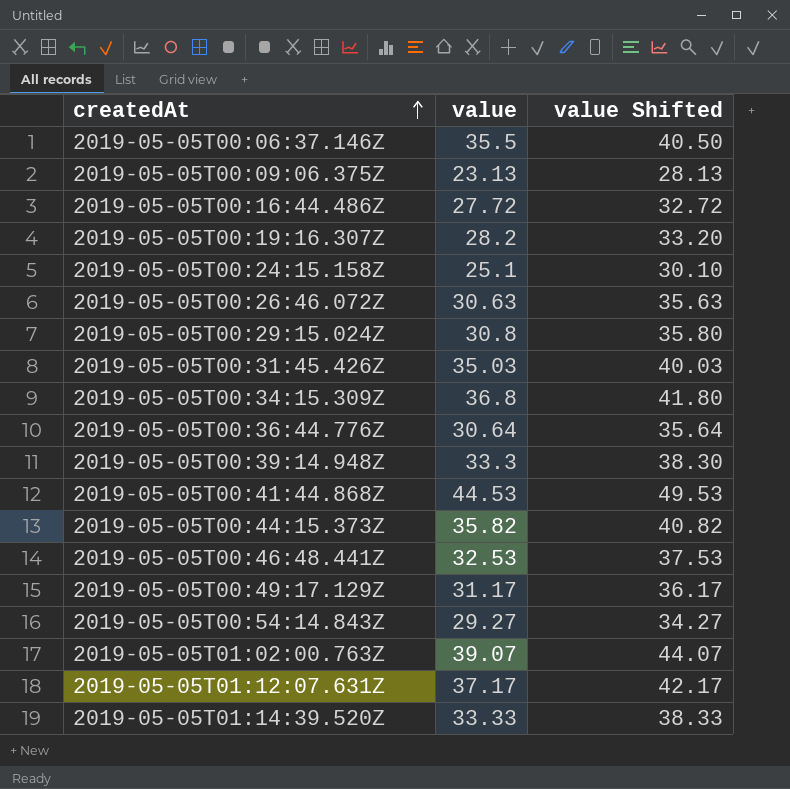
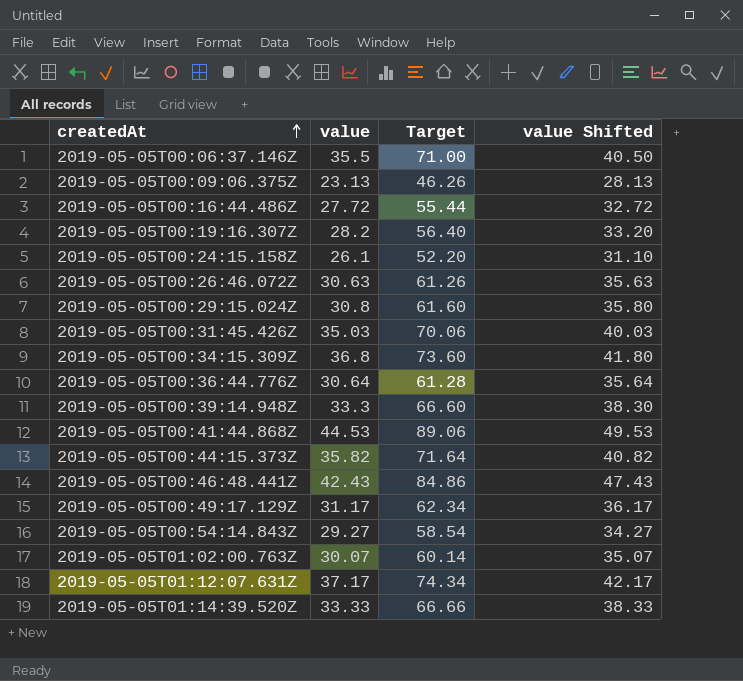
column Target | formula: none -> [value] * 2
2019-05-05T00:24:15.158Z | value: 25.1 -> 26.1
2019-05-05T00:24:15.158Z | value Shifted: 30.10 -> 31.10
2019-05-05T00:46:48.441Z | value: 32.53 -> 42.43
2019-05-05T00:46:48.441Z | value Shifted: 37.53 -> 47.43
2019-05-05T01:02:00.763Z | value: 39.07 -> 30.07
2019-05-05T01:02:00.763Z | value Shifted: 44.07 -> 35.07

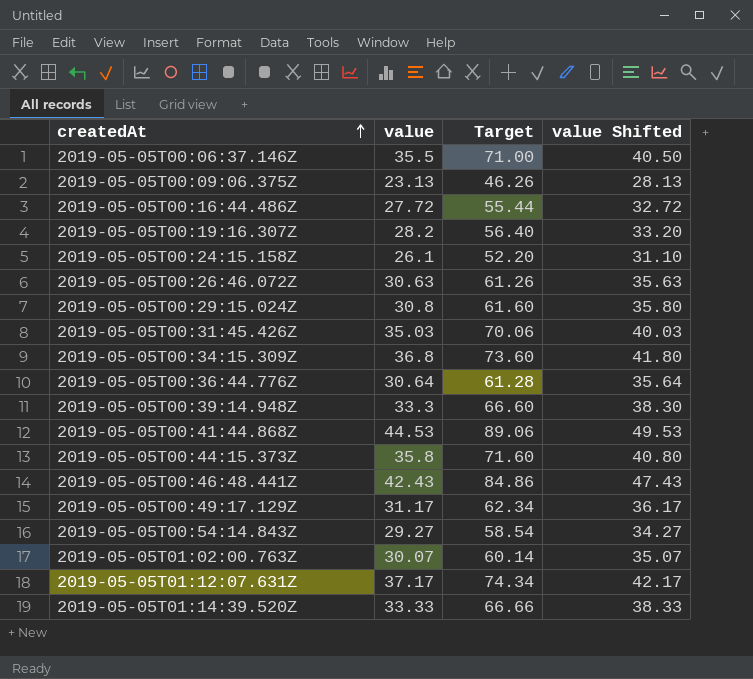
2019-05-05T00:44:15.373Z | value: 35.82 -> 35.8
2019-05-05T00:44:15.373Z | Target: 71.64 -> 71.60
2019-05-05T00:44:15.373Z | value Shifted: 40.82 -> 40.80

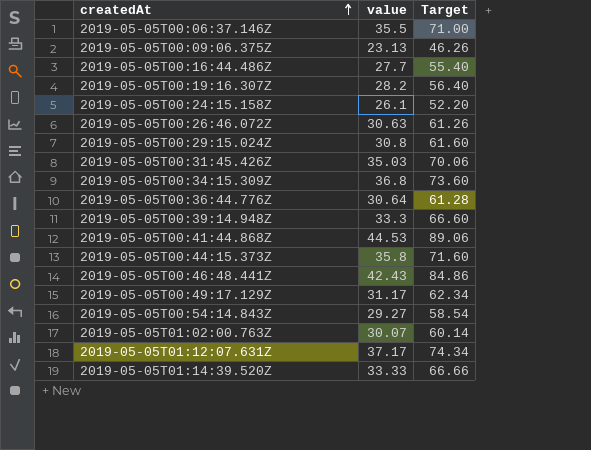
column value Shifted | formula: [value] + 5 -> none
2019-05-05T00:16:44.486Z | value: 27.72 -> 27.7
2019-05-05T00:16:44.486Z | Target: 55.44 -> 55.40

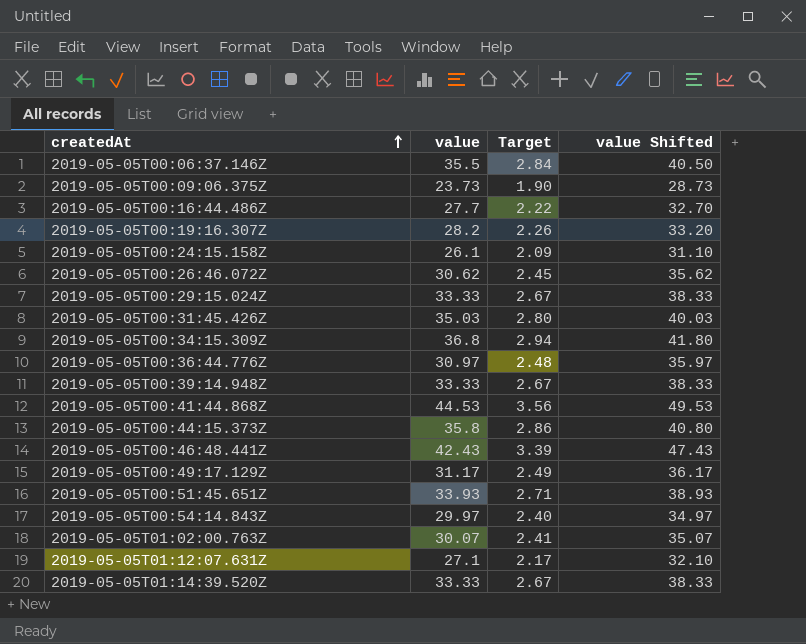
column Target | formula: [value] * 2 -> [value] * 0.08
column value Shifted | formula: none -> [value] + 5
2019-05-05T00:09:06.375Z | value: 23.13 -> 23.73
2019-05-05T00:26:46.072Z | value: 30.63 -> 30.62
2019-05-05T00:29:15.024Z | value: 30.8 -> 33.33
2019-05-05T00:36:44.776Z | value: 30.64 -> 30.97
2019-05-05T00:39:14.948Z | value: 33.3 -> 33.33
row 2019-05-05T00:51:45.651Z: none -> 33.93 | 2.71 | 38.93
2019-05-05T00:54:14.843Z | value: 29.27 -> 29.97
2019-05-05T01:12:07.631Z | value: 37.17 -> 27.1

